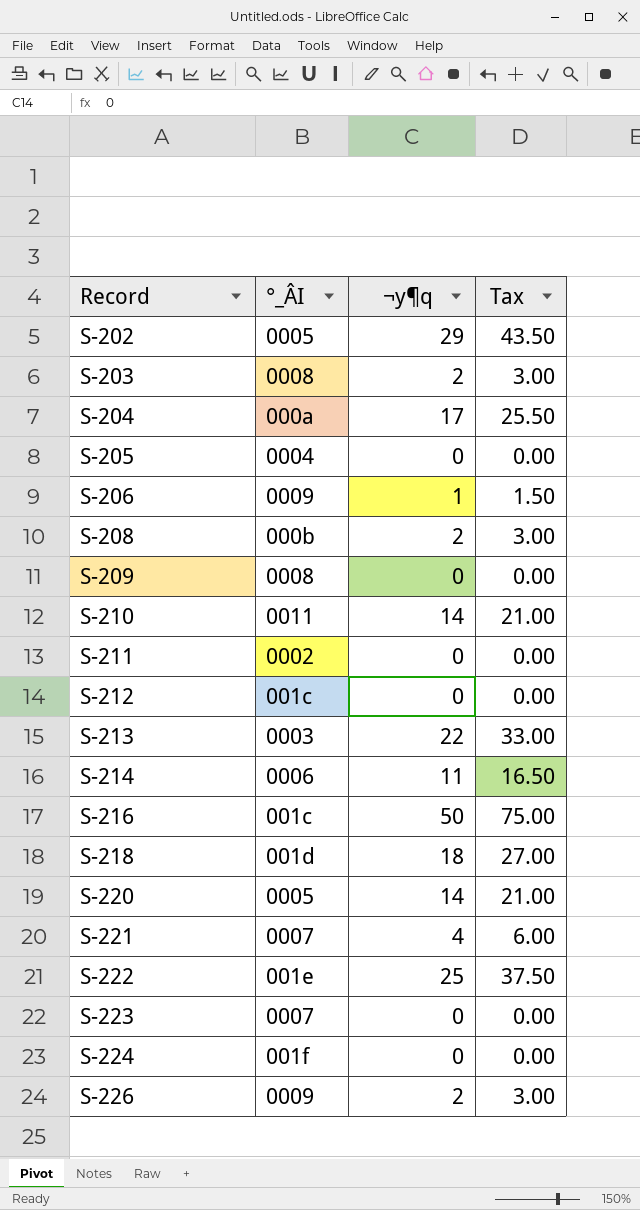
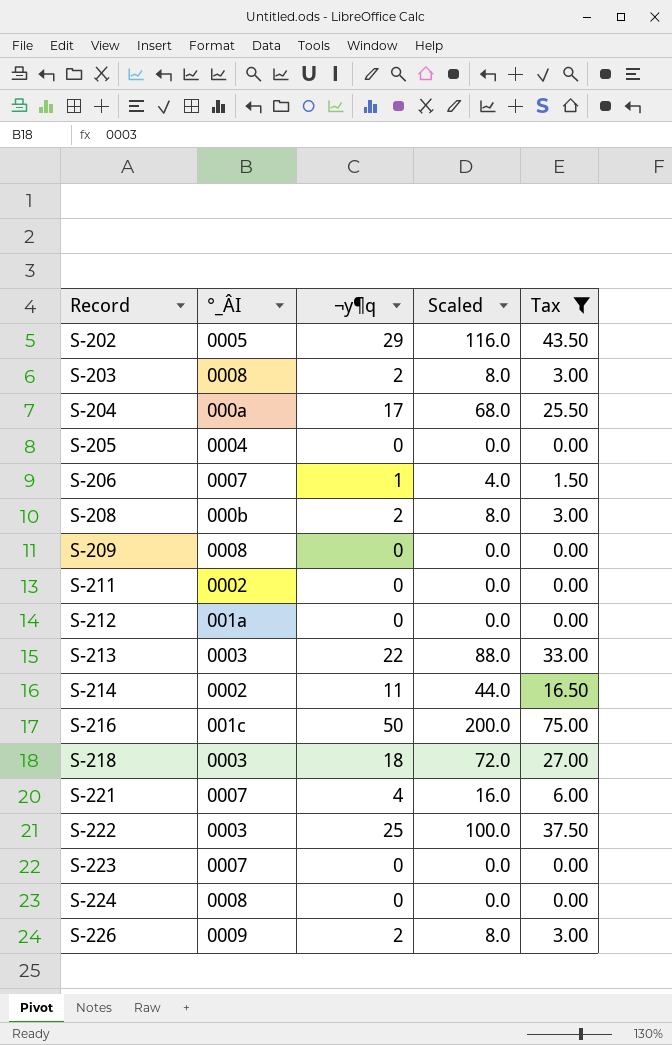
filter: none -> Tax != 21.00
column Scaled | formula: none -> [¬y¶q] * 4
S-206 | °_ÂI: 0009 -> 0007
S-212 | °_ÂI: 001c -> 001a
S-214 | °_ÂI: 0006 -> 0002
S-218 | °_ÂI: 001d -> 0003
S-222 | °_ÂI: 001e -> 0003
S-224 | °_ÂI: 001f -> 0008

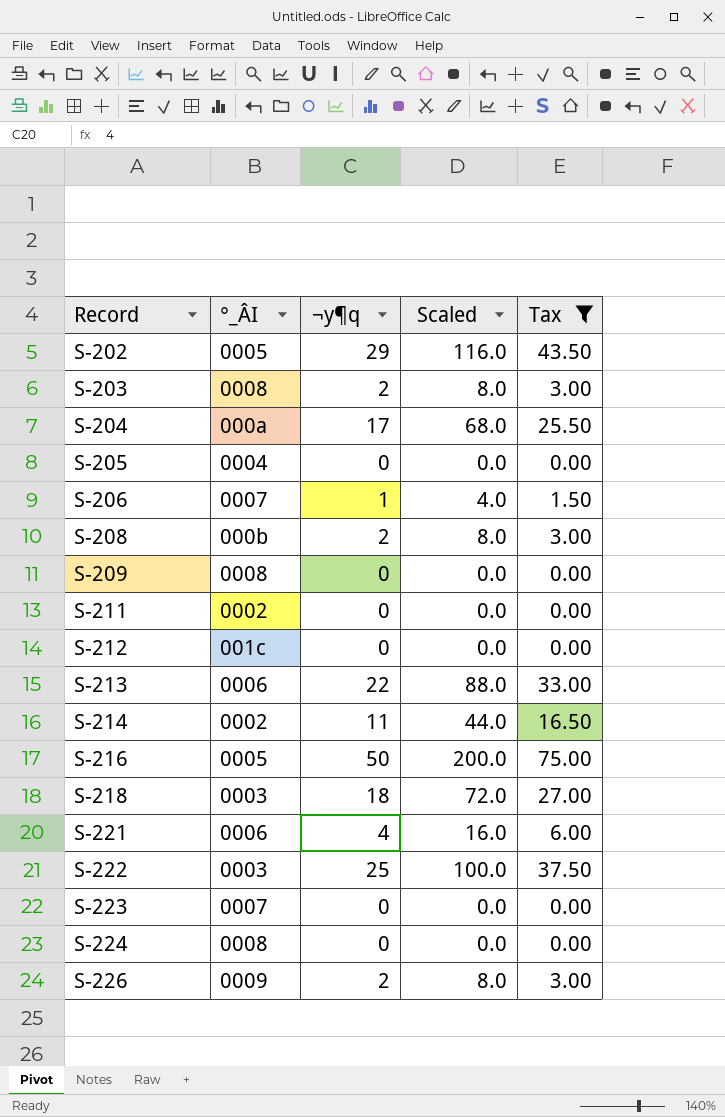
S-212 | °_ÂI: 001a -> 001c
S-213 | °_ÂI: 0003 -> 0006
S-216 | °_ÂI: 001c -> 0005
S-221 | °_ÂI: 0007 -> 0006

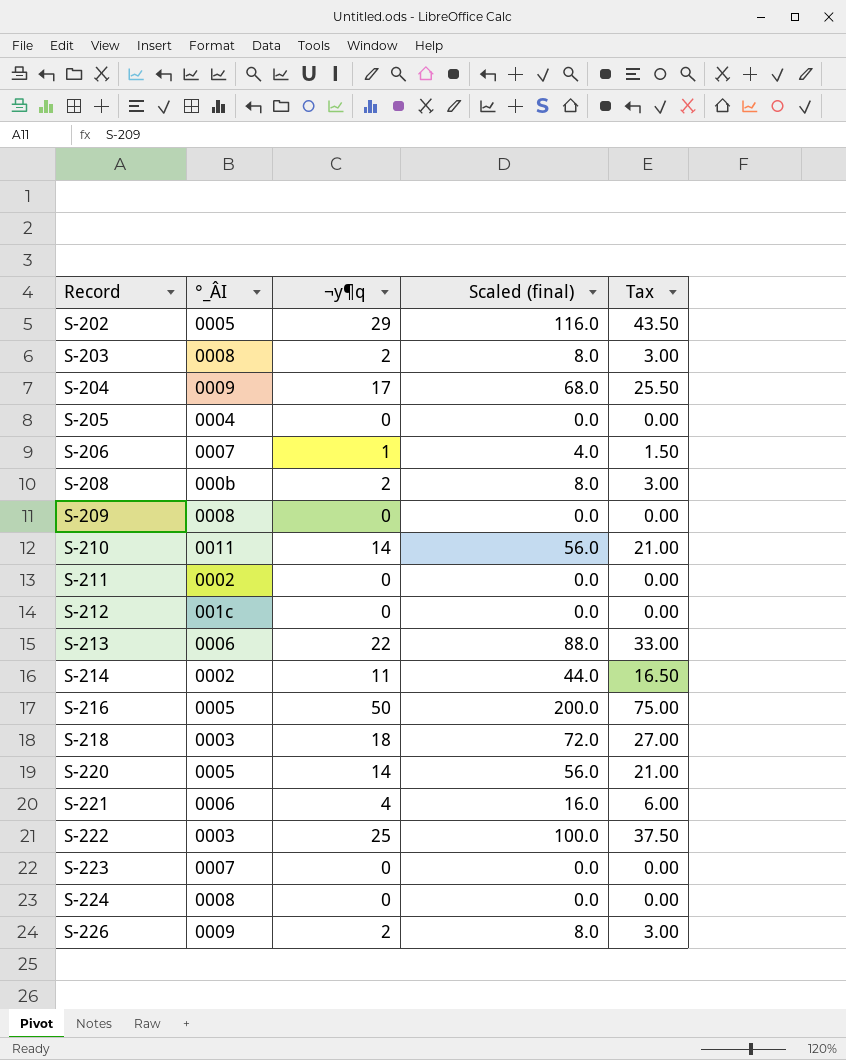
filter: Tax != 21.00 -> none
column name: Scaled -> Scaled (final)
S-204 | °_ÂI: 000a -> 0009

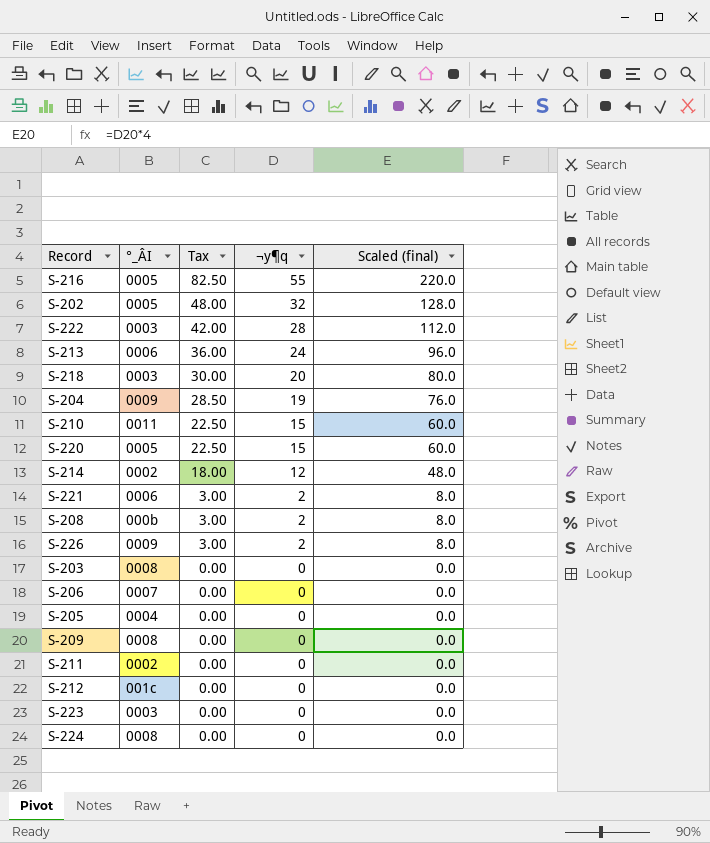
row order: Record ascending -> Tax descending
column Tax | position: 5 -> 3
S-216 | Tax: 75.00 -> 82.50
S-216 | ¬y¶q: 50 -> 55
S-216 | Scaled (final): 200.0 -> 220.0
S-202 | Tax: 43.50 -> 48.00
S-202 | ¬y¶q: 29 -> 32
S-202 | Scaled (final): 116.0 -> 128.0
S-222 | Tax: 37.50 -> 42.00
S-222 | ¬y¶q: 25 -> 28
S-222 | Scaled (final): 100.0 -> 112.0
S-213 | Tax: 33.00 -> 36.00
S-213 | ¬y¶q: 22 -> 24
S-213 | Scaled (final): 88.0 -> 96.0
S-218 | Tax: 27.00 -> 30.00
S-218 | ¬y¶q: 18 -> 20
S-218 | Scaled (final): 72.0 -> 80.0
S-204 | Tax: 25.50 -> 28.50
S-204 | ¬y¶q: 17 -> 19
S-204 | Scaled (final): 68.0 -> 76.0
S-210 | Tax: 21.00 -> 22.50
S-210 | ¬y¶q: 14 -> 15
S-210 | Scaled (final): 56.0 -> 60.0
S-220 | Tax: 21.00 -> 22.50
S-220 | ¬y¶q: 14 -> 15
S-220 | Scaled (final): 56.0 -> 60.0
S-214 | Tax: 16.50 -> 18.00
S-214 | ¬y¶q: 11 -> 12
S-214 | Scaled (final): 44.0 -> 48.0
S-221 | Tax: 6.00 -> 3.00
S-221 | ¬y¶q: 4 -> 2
S-221 | Scaled (final): 16.0 -> 8.0
S-203 | Tax: 3.00 -> 0.00
S-203 | ¬y¶q: 2 -> 0
S-203 | Scaled (final): 8.0 -> 0.0
S-206 | Tax: 1.50 -> 0.00
S-206 | ¬y¶q: 1 -> 0
S-206 | Scaled (final): 4.0 -> 0.0
S-223 | °_ÂI: 0007 -> 0003

